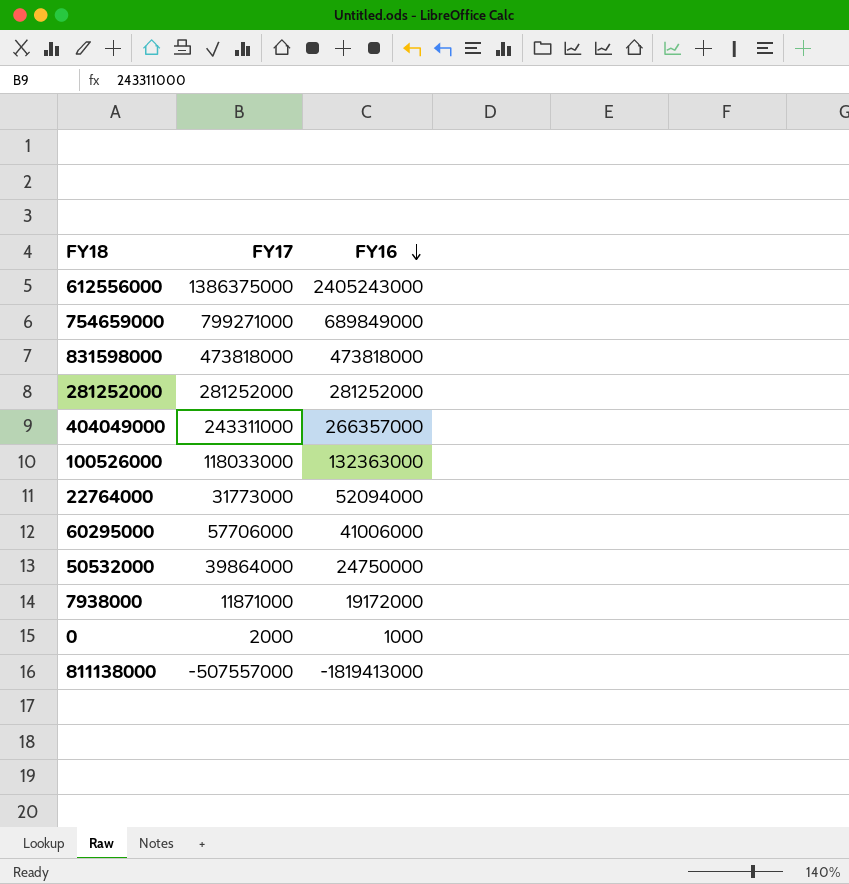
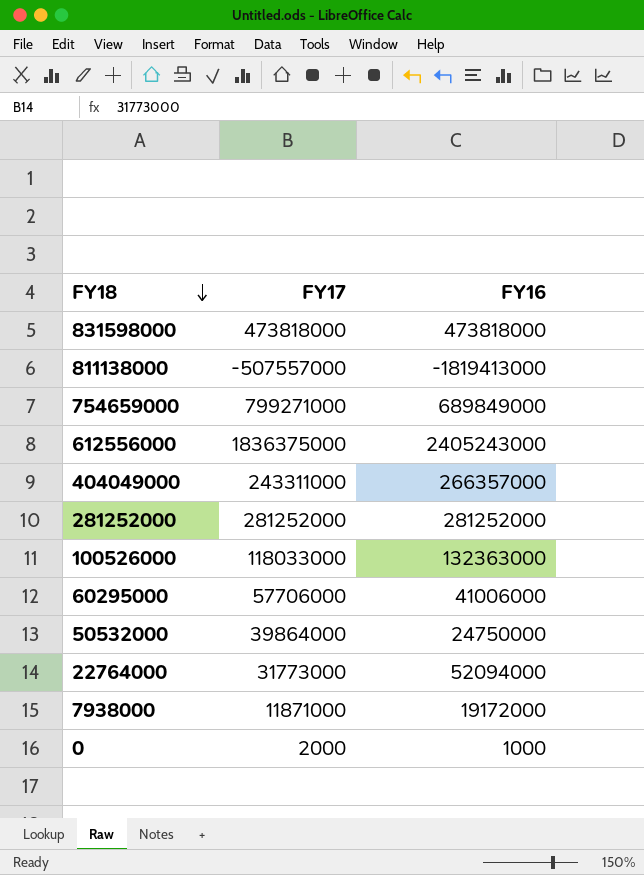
row order: FY16 descending -> FY18 descending
612556000 | FY17: 1386375000 -> 1836375000

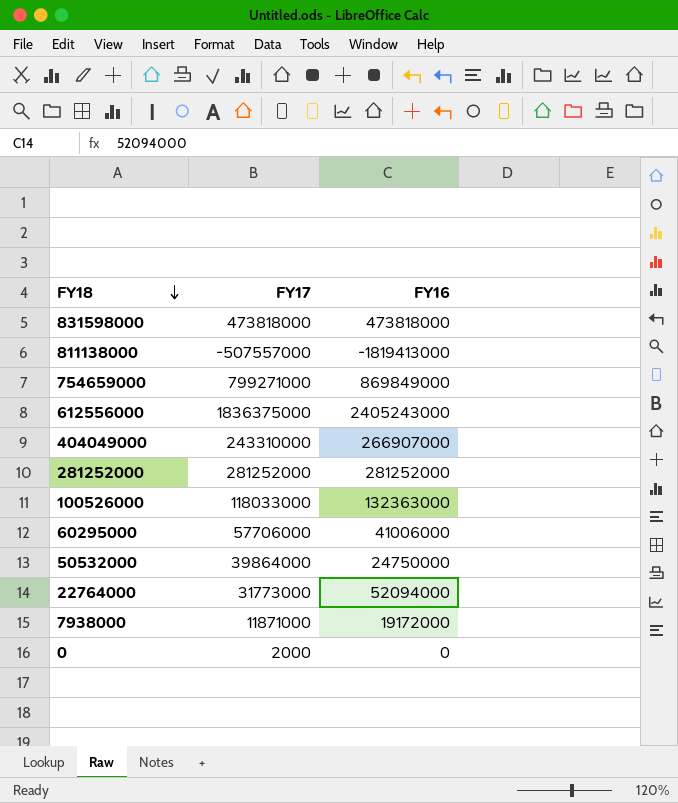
754659000 | FY16: 689849000 -> 869849000
404049000 | FY17: 243311000 -> 243310000
404049000 | FY16: 266357000 -> 266907000
0 | FY16: 1000 -> 0

